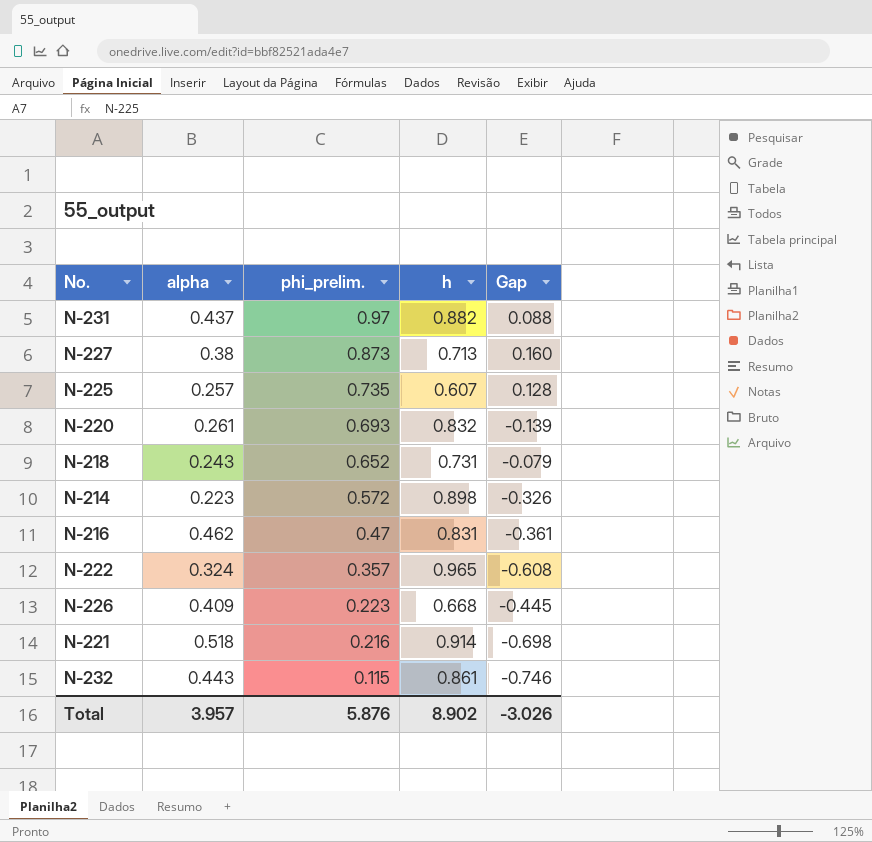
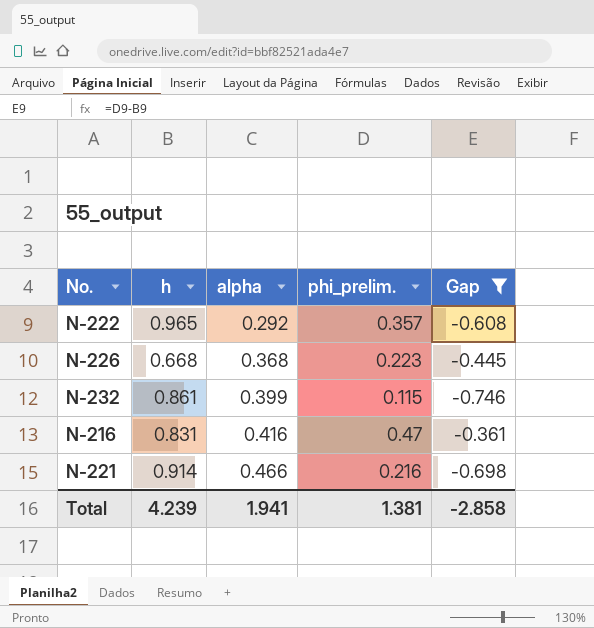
filter: none -> Gap <= -0.361
row order: phi_prelim. descending -> alpha ascending
column h | position: 4 -> 2
N-222 | alpha: 0.324 -> 0.292
N-226 | alpha: 0.409 -> 0.368
N-232 | alpha: 0.443 -> 0.399
N-216 | alpha: 0.462 -> 0.416
N-221 | alpha: 0.518 -> 0.466
Total | h: 8.902 -> 4.239
Total | alpha: 3.957 -> 1.941
Total | phi_prelim.: 5.876 -> 1.381
Total | Gap: -3.026 -> -2.858

